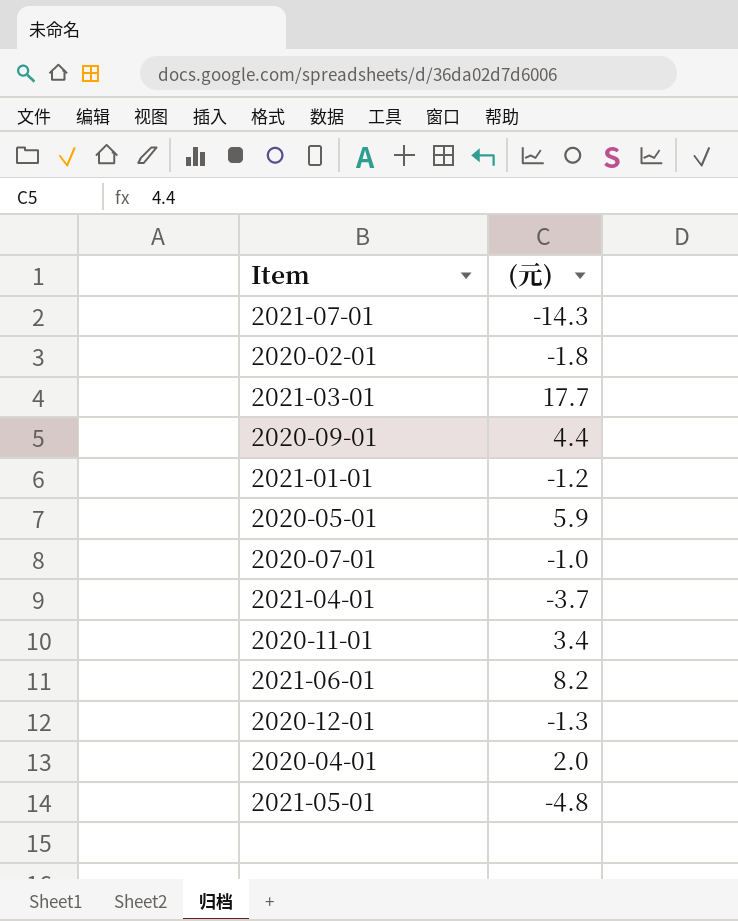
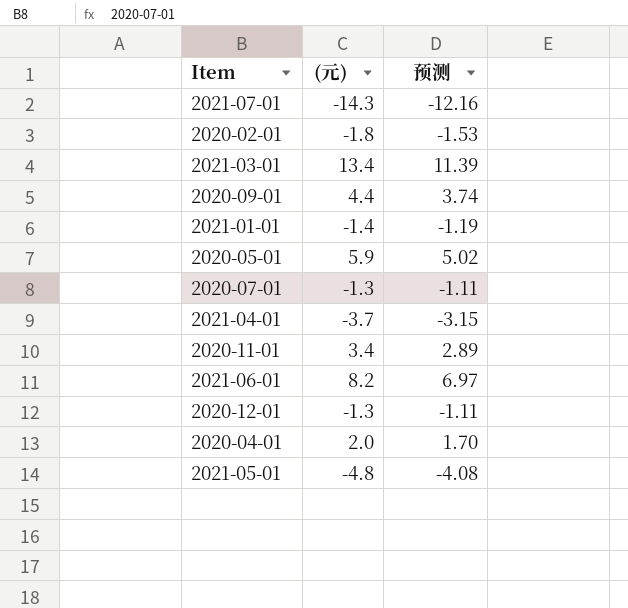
column 预测 | formula: none -> [(元)] * 0.85
2021-03-01 | (元): 17.7 -> 13.4
2021-01-01 | (元): -1.2 -> -1.4
2020-07-01 | (元): -1.0 -> -1.3

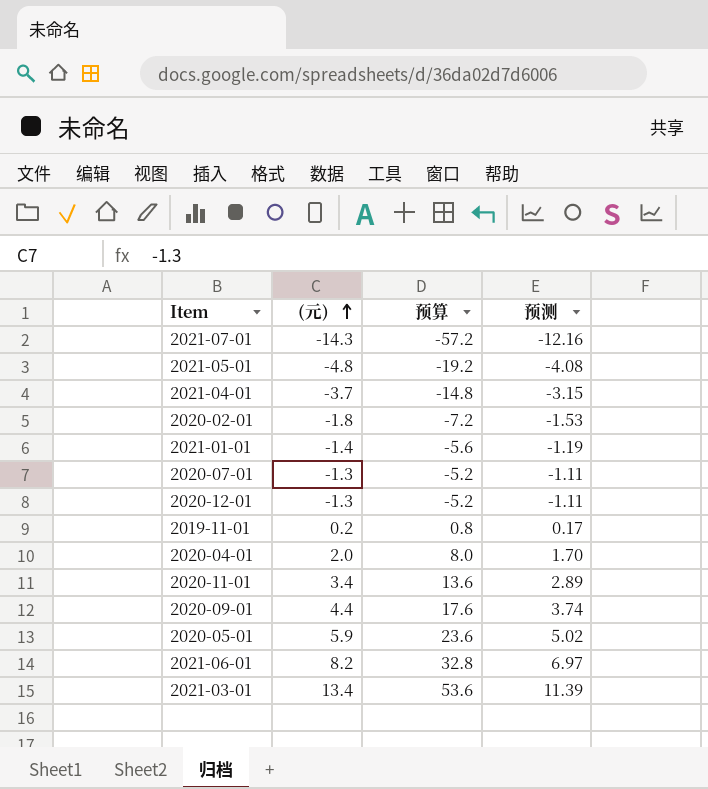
row order: none -> (元) ascending
column 预算 | formula: none -> [(元)] * 4
row 2019-11-01: none -> 0.2 | 0.8 | 0.17

